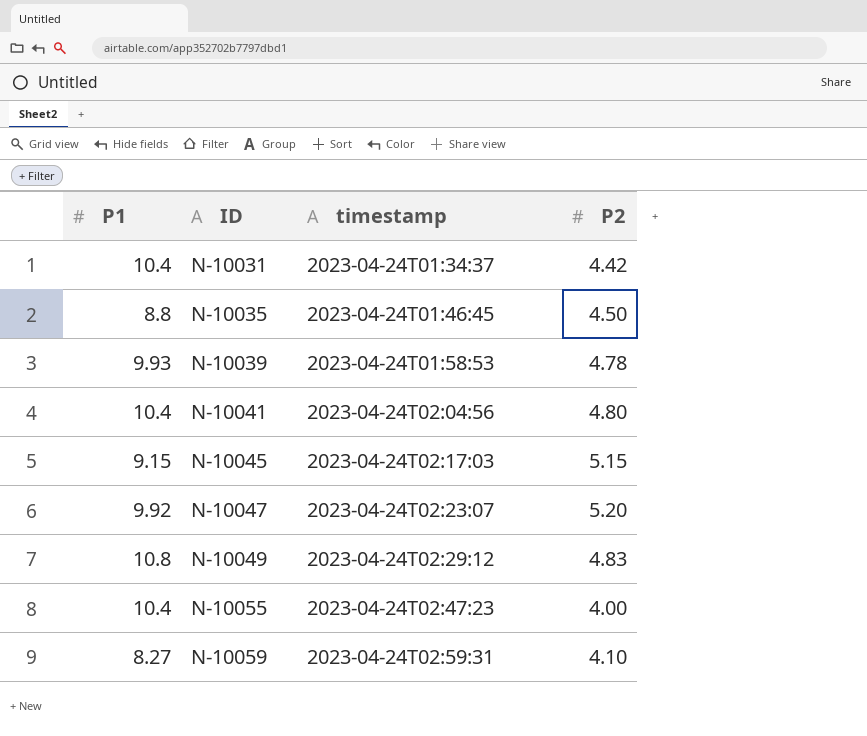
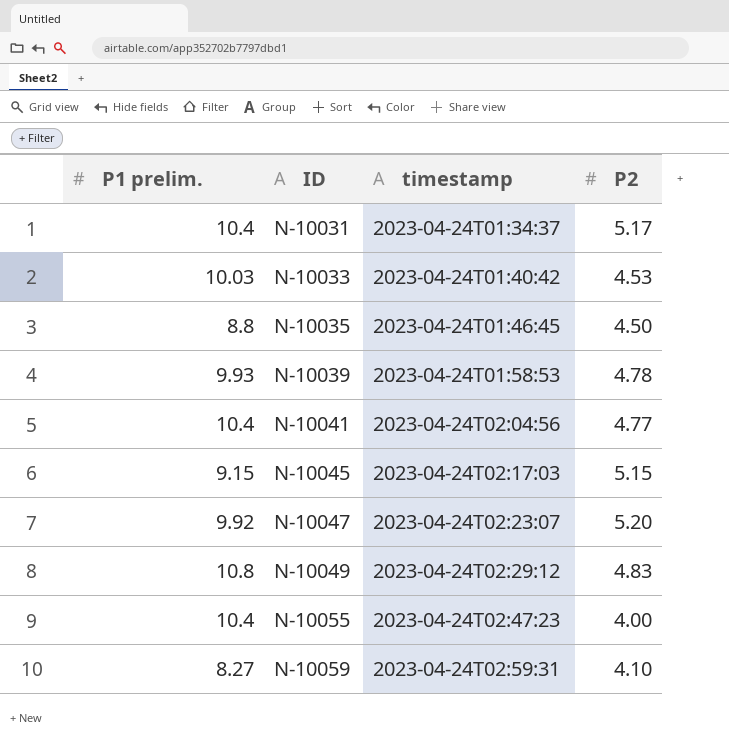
column name: P1 -> P1 prelim.
N-10031 | P2: 4.42 -> 5.17
row N-10033: none -> 10.03 | 2023-04-24T01:40:42 | 4.53
N-10041 | P2: 4.80 -> 4.77

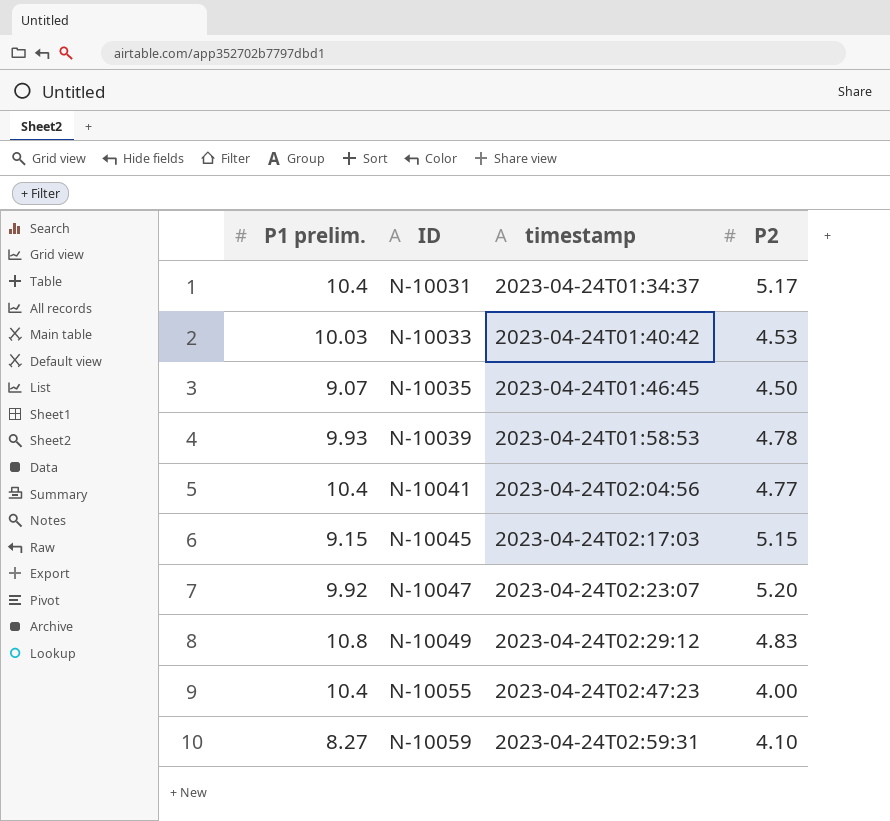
N-10035 | P1 prelim.: 8.8 -> 9.07

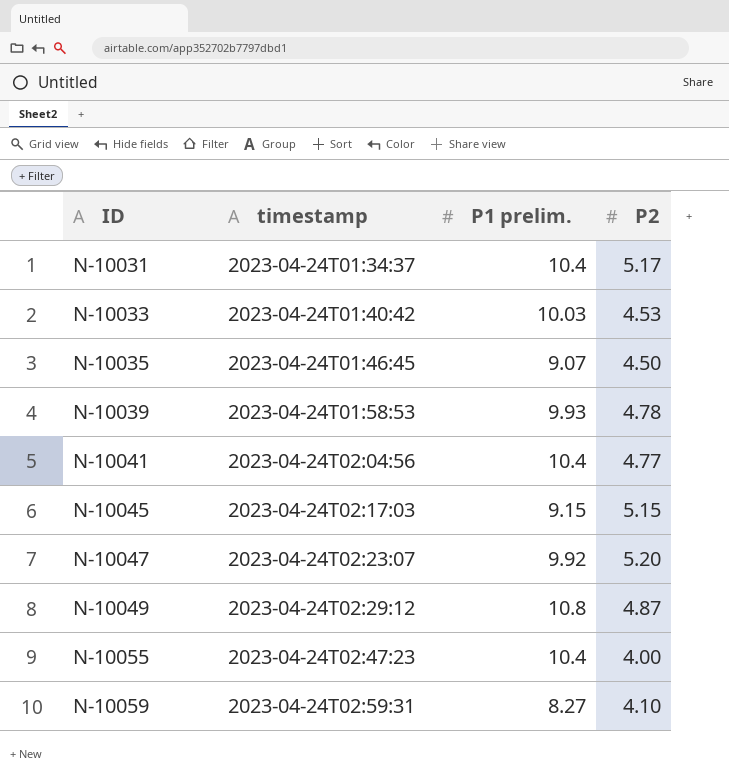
column P1 prelim. | position: 1 -> 3
N-10049 | P2: 4.83 -> 4.87

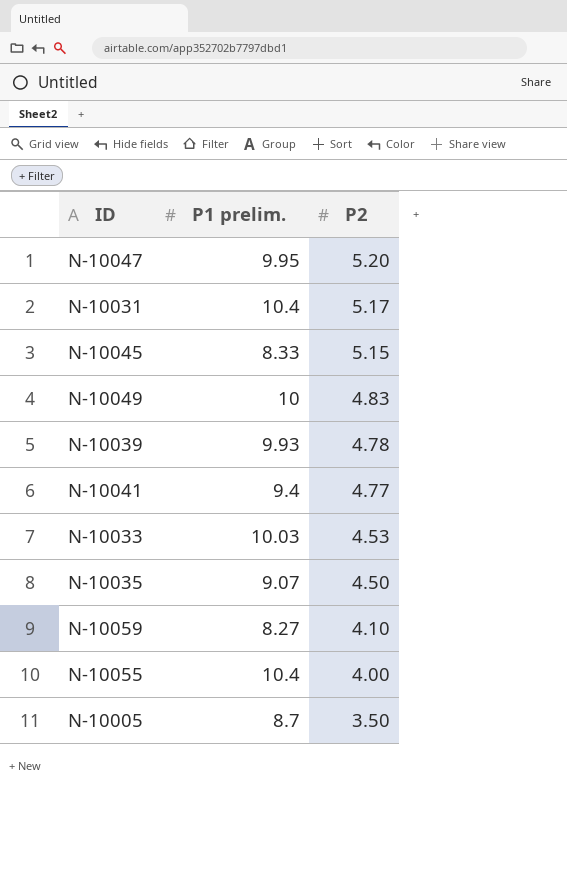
row order: ID ascending -> P2 descending
column timestamp | position: 2 -> none
N-10047 | P1 prelim.: 9.92 -> 9.95
N-10045 | P1 prelim.: 9.15 -> 8.33
N-10049 | P1 prelim.: 10.8 -> 10
N-10049 | P2: 4.87 -> 4.83
N-10041 | P1 prelim.: 10.4 -> 9.4
row N-10005: none -> 8.7 | 3.50

